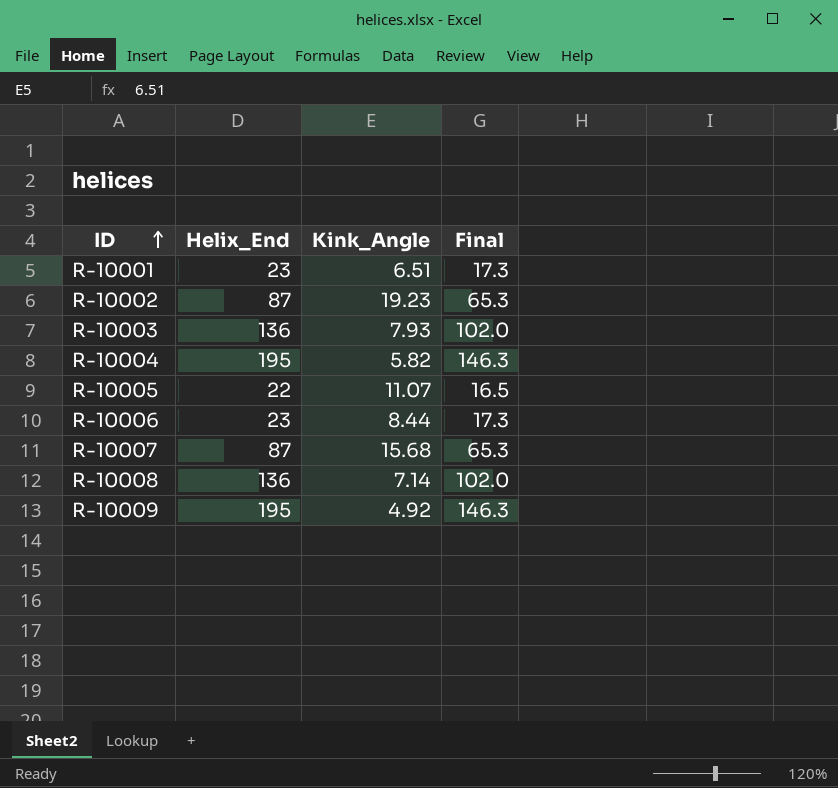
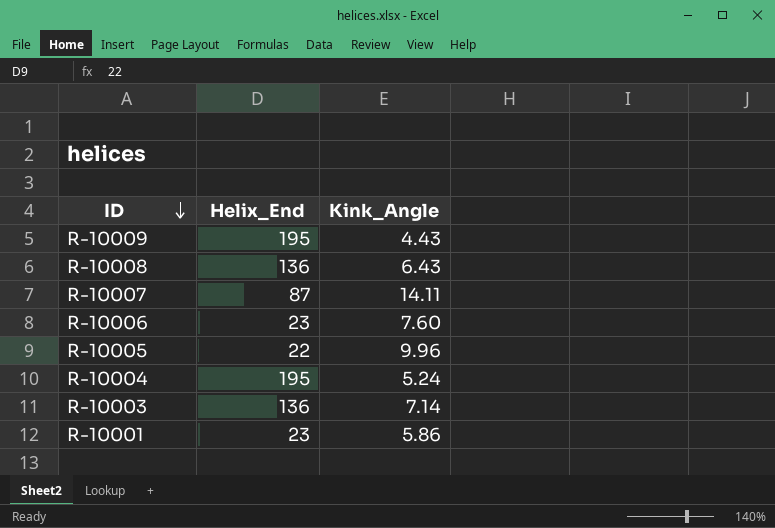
row order: ID ascending -> ID descending
column Final | formula: [Helix_End] * 0.75 -> none
row R-10002: 87 | 19.23 | 65.3 -> none
R-10009 | Kink_Angle: 4.92 -> 4.43
R-10008 | Kink_Angle: 7.14 -> 6.43
R-10007 | Kink_Angle: 15.68 -> 14.11
R-10006 | Kink_Angle: 8.44 -> 7.60
R-10005 | Kink_Angle: 11.07 -> 9.96
R-10004 | Kink_Angle: 5.82 -> 5.24
R-10003 | Kink_Angle: 7.93 -> 7.14
R-10001 | Kink_Angle: 6.51 -> 5.86

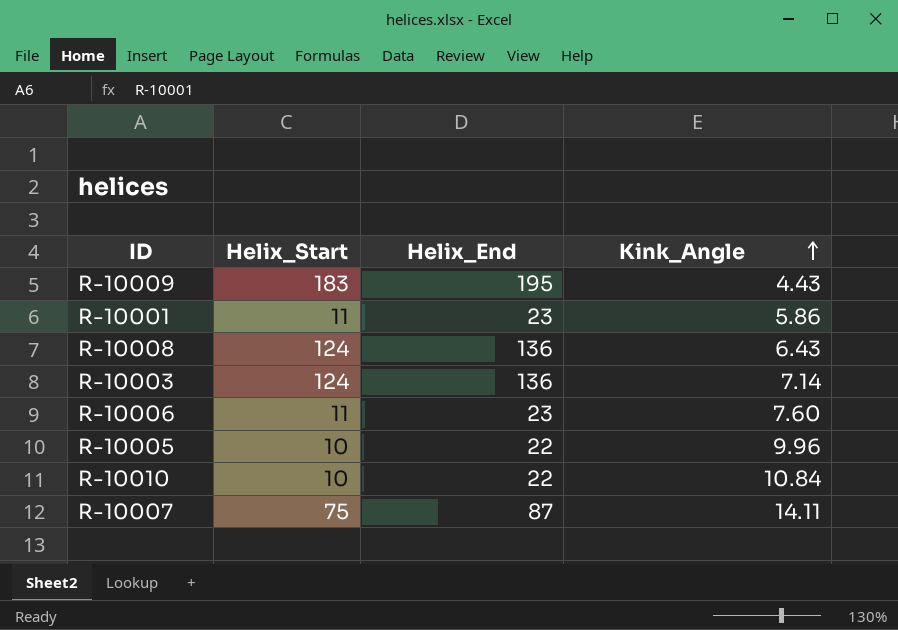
row order: ID descending -> Kink_Angle ascending
column Helix_Start | position: none -> 2
row R-10004: 195 | 5.24 -> none
row R-10010: none -> 10 | 22 | 10.84

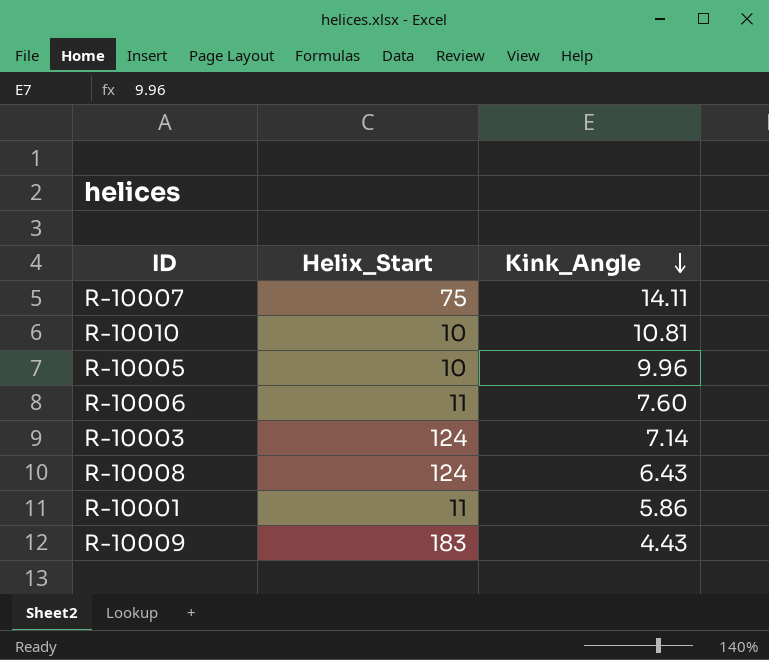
row order: Kink_Angle ascending -> Kink_Angle descending
column Helix_End | position: 3 -> none
R-10010 | Kink_Angle: 10.84 -> 10.81

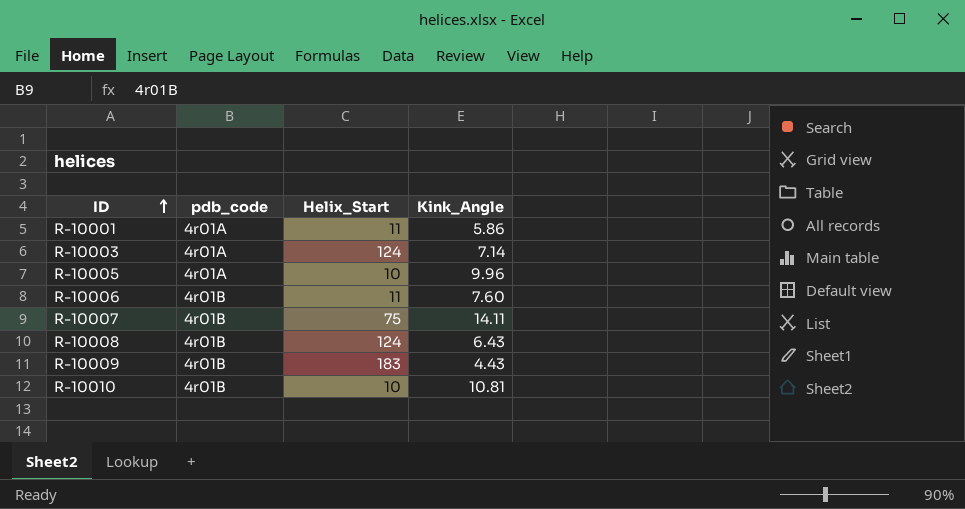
row order: Kink_Angle descending -> ID ascending
column pdb_code | position: none -> 2

